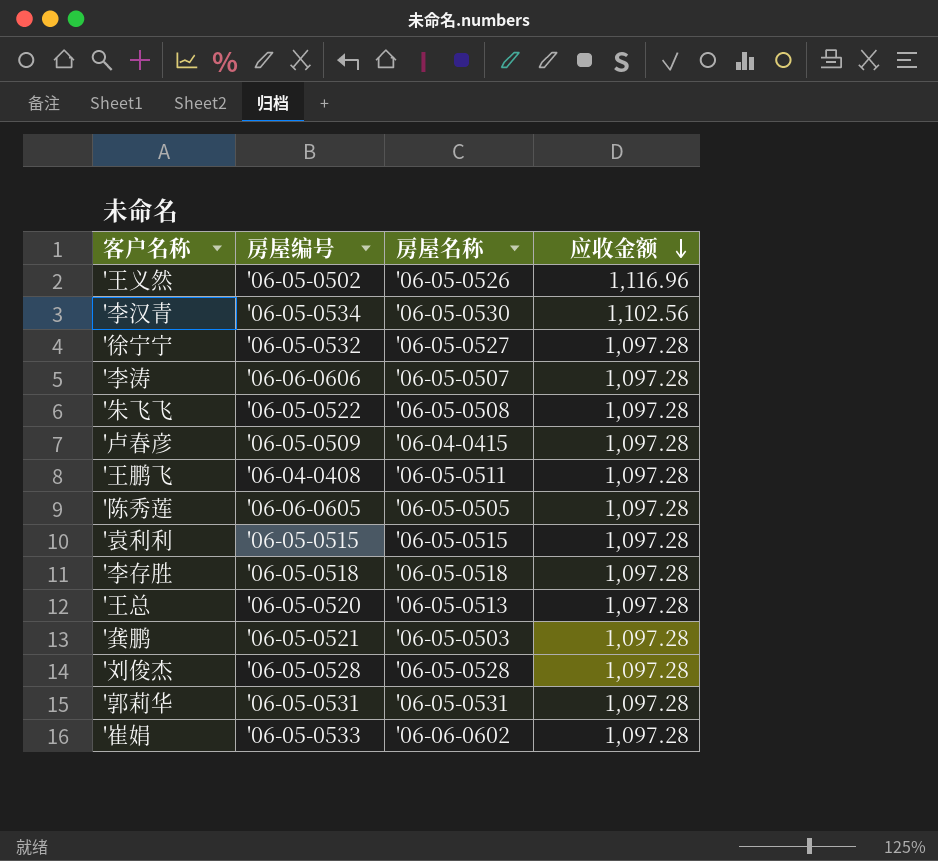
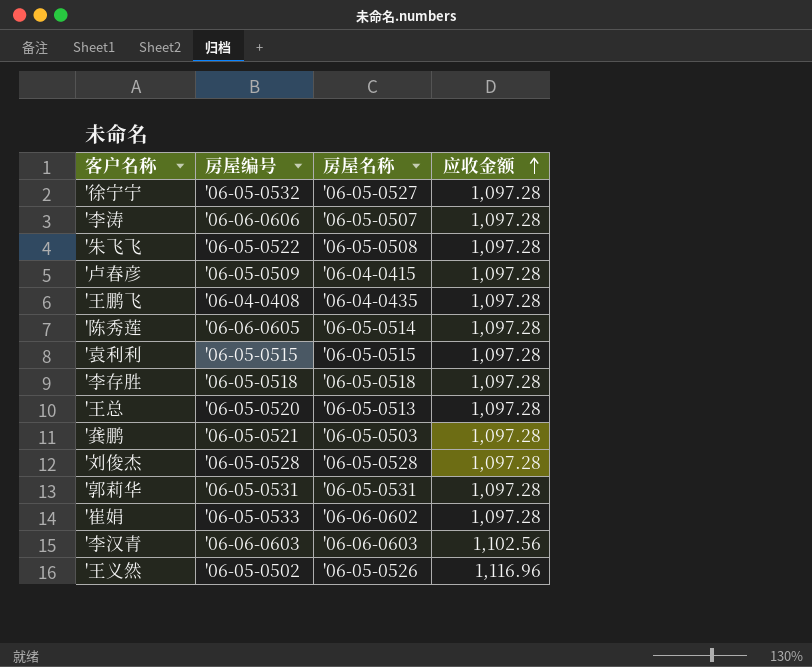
row order: 应收金额 descending -> 应收金额 ascending
'王鹏飞 | 房屋名称: '06-05-0511 -> '06-04-0435
'陈秀莲 | 房屋名称: '06-05-0505 -> '06-05-0514
'李汉青 | 房屋编号: '06-05-0534 -> '06-06-0603
'李汉青 | 房屋名称: '06-05-0530 -> '06-06-0603

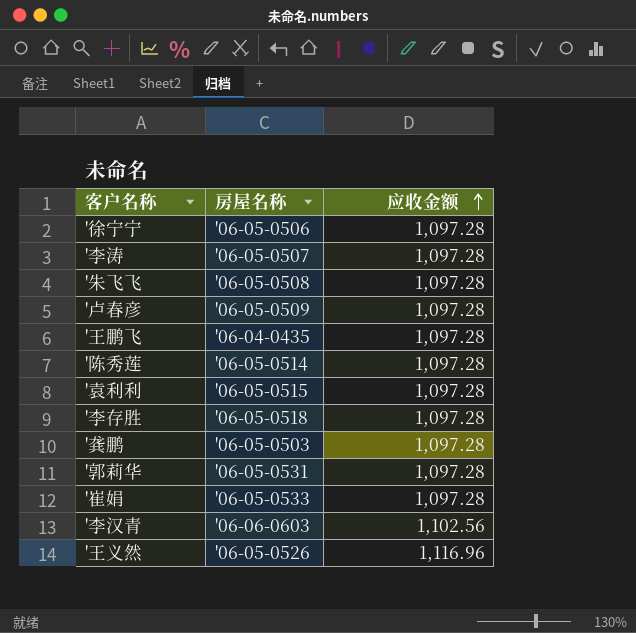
column 房屋编号 | position: 2 -> none
row '王总: '06-05-0520 | '06-05-0513 | 1,097.28 -> none
row '刘俊杰: '06-05-0528 | '06-05-0528 | 1,097.28 -> none
'徐宁宁 | 房屋名称: '06-05-0527 -> '06-05-0506
'卢春彦 | 房屋名称: '06-04-0415 -> '06-05-0509
'崔娟 | 房屋名称: '06-06-0602 -> '06-05-0533

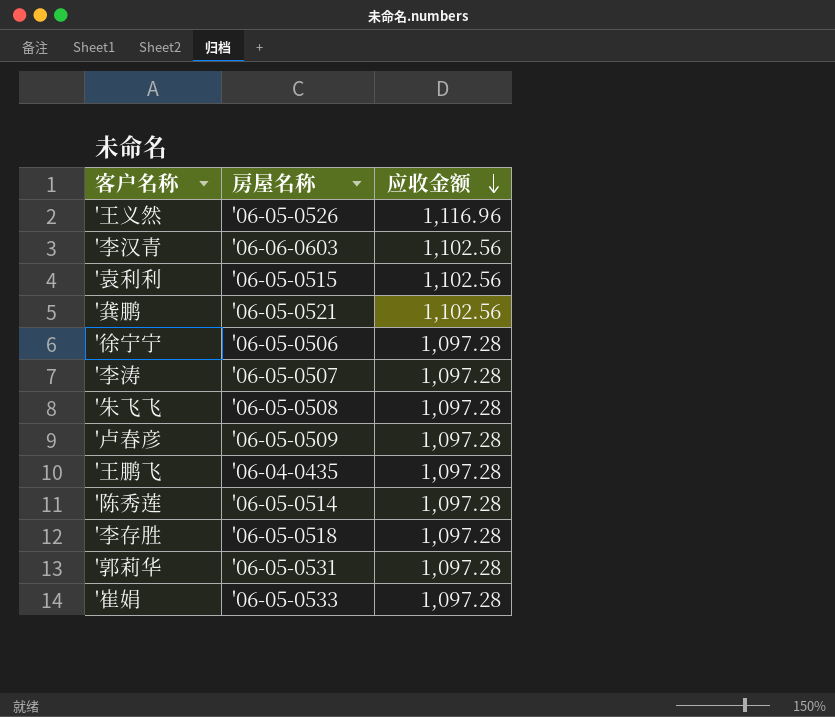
row order: 应收金额 ascending -> 应收金额 descending
'袁利利 | 应收金额: 1,097.28 -> 1,102.56
'龚鹏 | 房屋名称: '06-05-0503 -> '06-05-0521
'龚鹏 | 应收金额: 1,097.28 -> 1,102.56

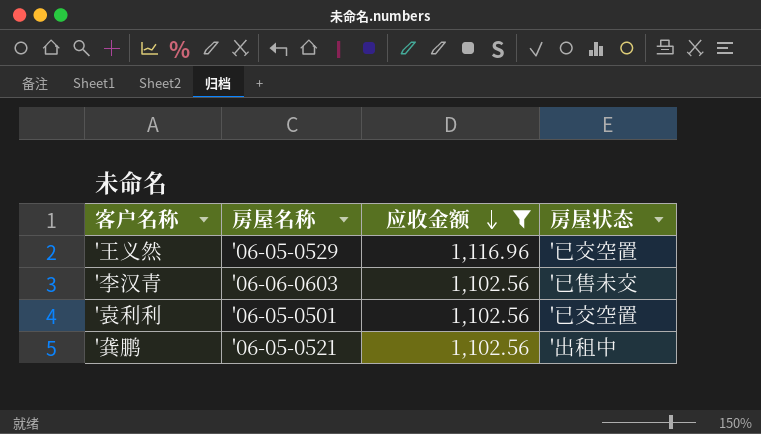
filter: none -> 应收金额 != 1,097.28
column 房屋状态 | position: none -> 4
'王义然 | 房屋名称: '06-05-0526 -> '06-05-0529
'袁利利 | 房屋名称: '06-05-0515 -> '06-05-0501

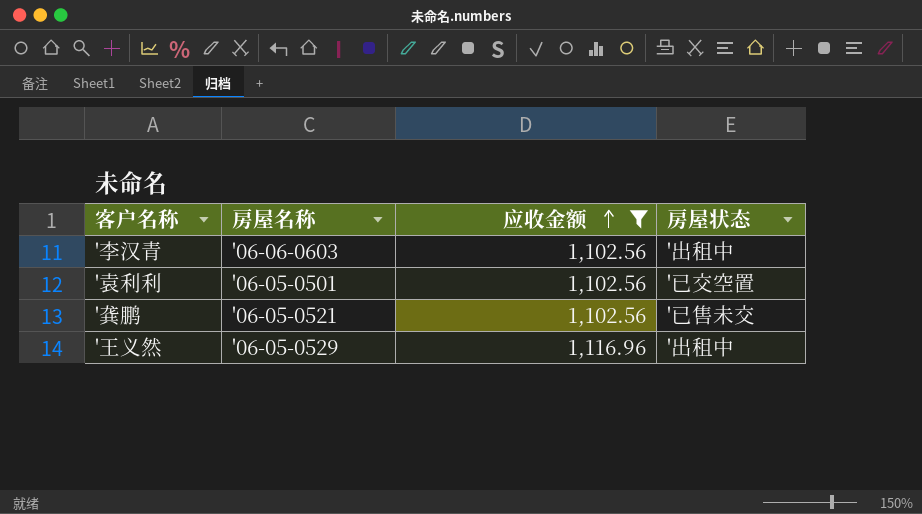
row order: 应收金额 descending -> 应收金额 ascending
'李汉青 | 房屋状态: '已售未交 -> '出租中
'龚鹏 | 房屋状态: '出租中 -> '已售未交
'王义然 | 房屋状态: '已交空置 -> '出租中

